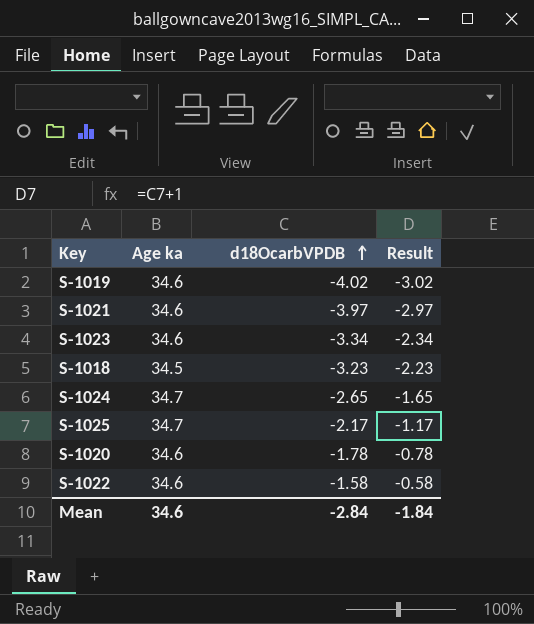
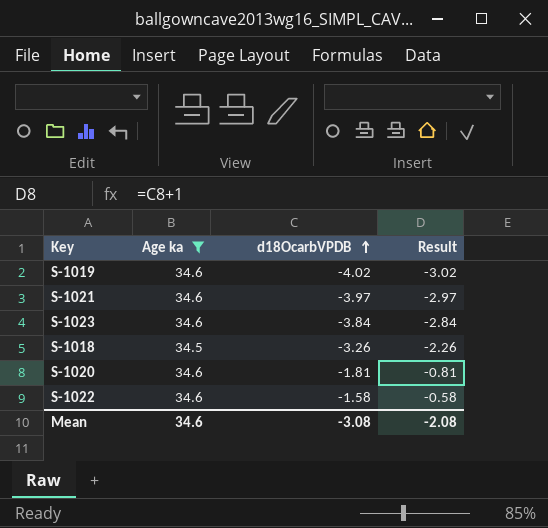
filter: none -> Age ka != 34.7
S-1023 | d18OcarbVPDB: -3.34 -> -3.84
S-1023 | Result: -2.34 -> -2.84
S-1018 | d18OcarbVPDB: -3.23 -> -3.26
S-1018 | Result: -2.23 -> -2.26
S-1020 | d18OcarbVPDB: -1.78 -> -1.81
S-1020 | Result: -0.78 -> -0.81
Mean | d18OcarbVPDB: -2.84 -> -3.08
Mean | Result: -1.84 -> -2.08

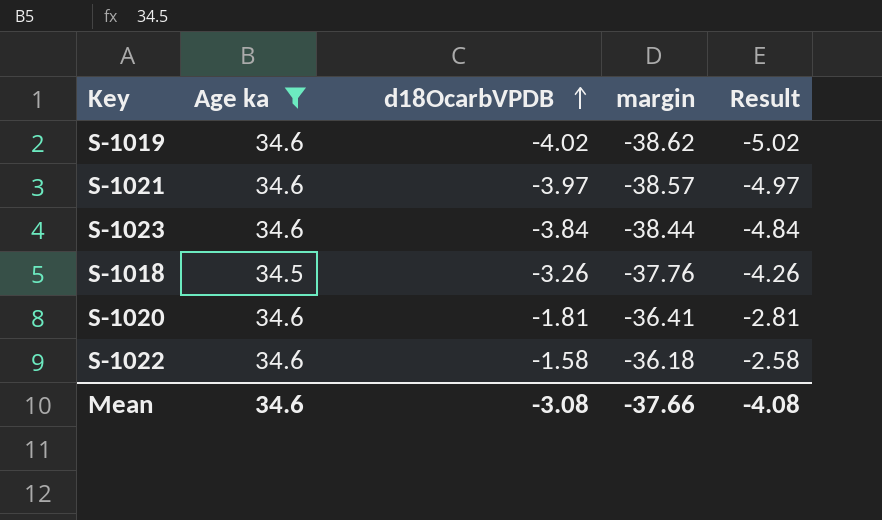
column margin | formula: none -> [d18OcarbVPDB] - [Age ka]
column Result | formula: [d18OcarbVPDB] + 1 -> [d18OcarbVPDB] - 1
Mean | Result: -2.08 -> -4.08

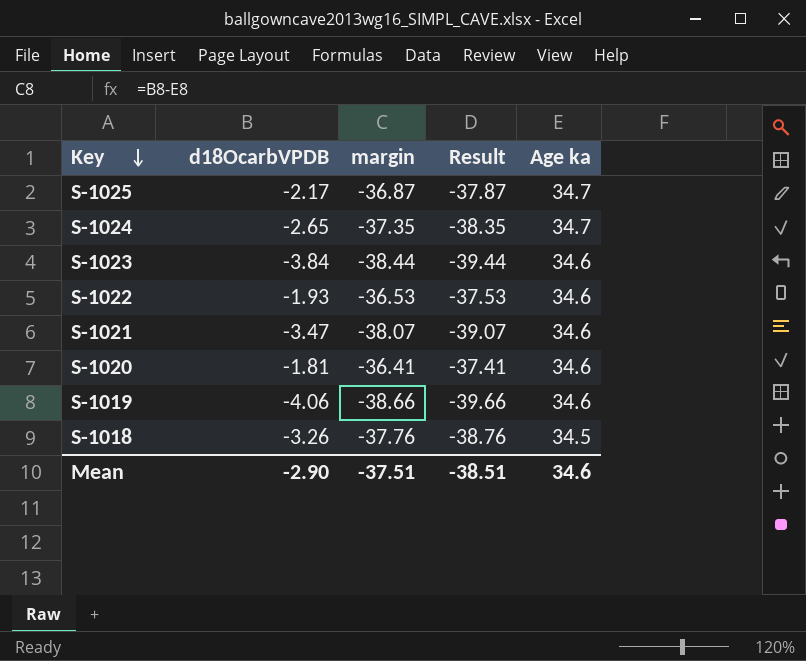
filter: Age ka != 34.7 -> none
row order: d18OcarbVPDB ascending -> Key descending
column Result | formula: [d18OcarbVPDB] - 1 -> [margin] - 1
column Age ka | position: 2 -> 5
S-1022 | d18OcarbVPDB: -1.58 -> -1.93
S-1022 | margin: -36.18 -> -36.53
S-1021 | d18OcarbVPDB: -3.97 -> -3.47
S-1021 | margin: -38.57 -> -38.07
S-1019 | d18OcarbVPDB: -4.02 -> -4.06
S-1019 | margin: -38.62 -> -38.66
Mean | d18OcarbVPDB: -3.08 -> -2.90
Mean | margin: -37.66 -> -37.51
Mean | Result: -4.08 -> -38.51

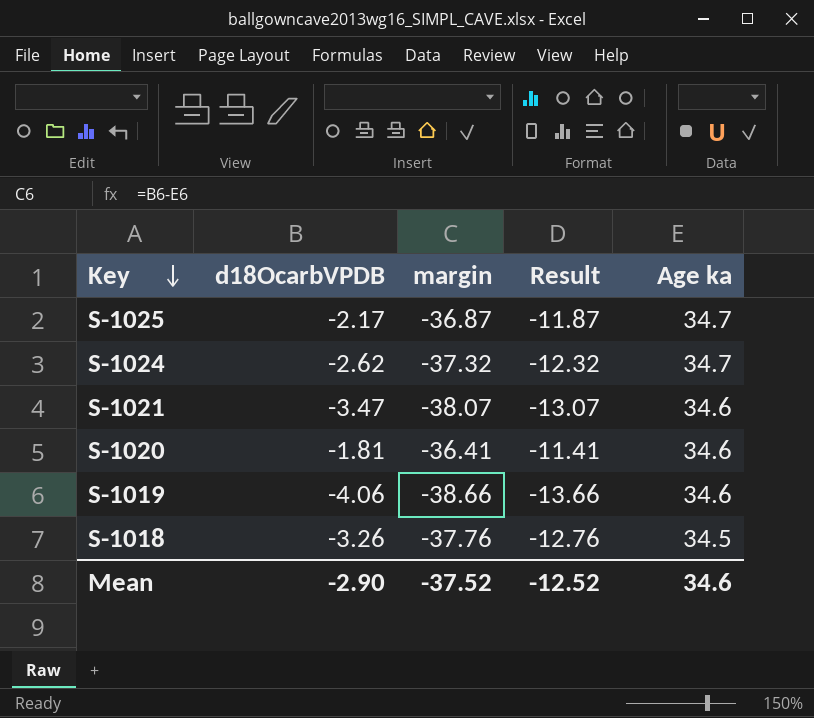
column Result | formula: [margin] - 1 -> [margin] + 25
row S-1023: -3.84 | -38.44 | -39.44 | 34.6 -> none
row S-1022: -1.93 | -36.53 | -37.53 | 34.6 -> none
S-1024 | d18OcarbVPDB: -2.65 -> -2.62
S-1024 | margin: -37.35 -> -37.32
Mean | margin: -37.51 -> -37.52
Mean | Result: -38.51 -> -12.52

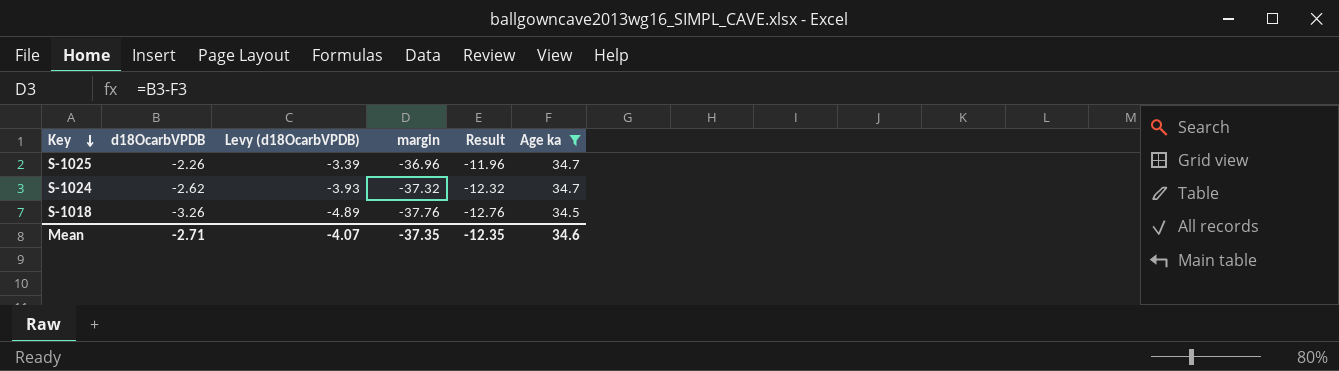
filter: none -> Age ka != 34.6
column Levy (d18OcarbVPDB) | formula: none -> [d18OcarbVPDB] * 1.5
S-1025 | d18OcarbVPDB: -2.17 -> -2.26
S-1025 | margin: -36.87 -> -36.96
S-1025 | Result: -11.87 -> -11.96
Mean | d18OcarbVPDB: -2.90 -> -2.71
Mean | margin: -37.52 -> -37.35
Mean | Result: -12.52 -> -12.35

